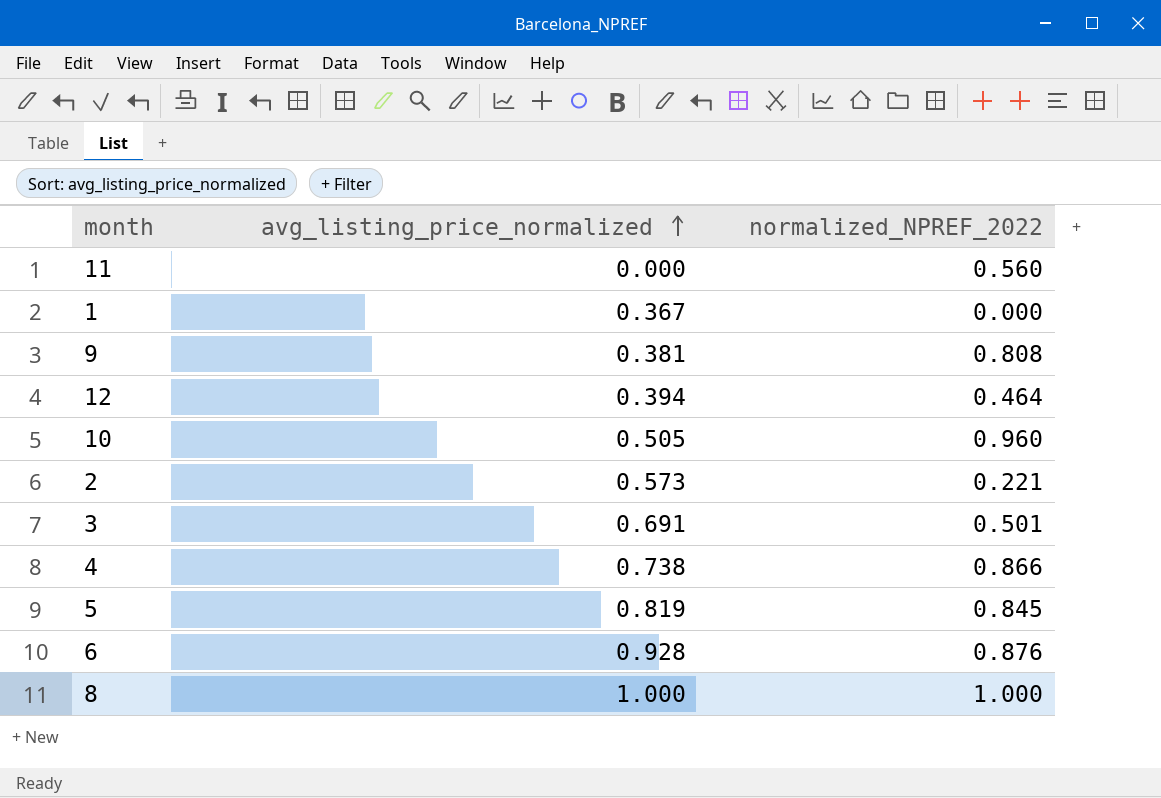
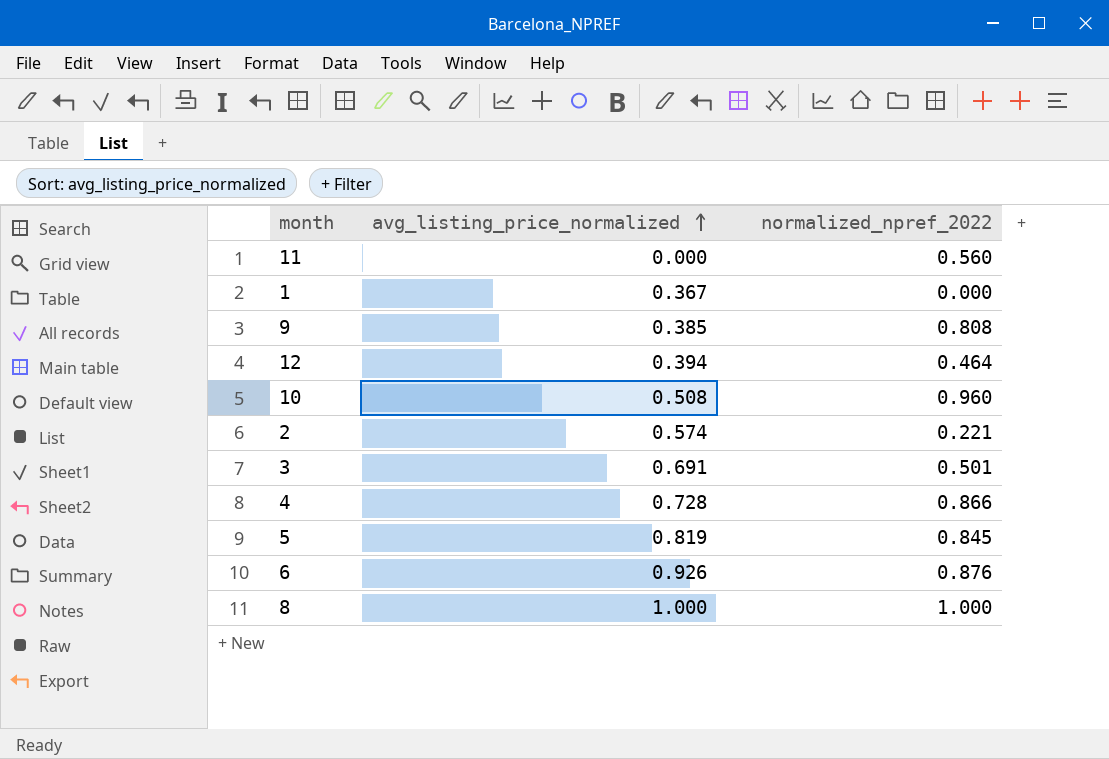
column name: normalized_NPREF_2022 -> normalized_npref_2022
9 | avg_listing_price_normalized: 0.381 -> 0.385
10 | avg_listing_price_normalized: 0.505 -> 0.508
2 | avg_listing_price_normalized: 0.573 -> 0.574
4 | avg_listing_price_normalized: 0.738 -> 0.728
6 | avg_listing_price_normalized: 0.928 -> 0.926

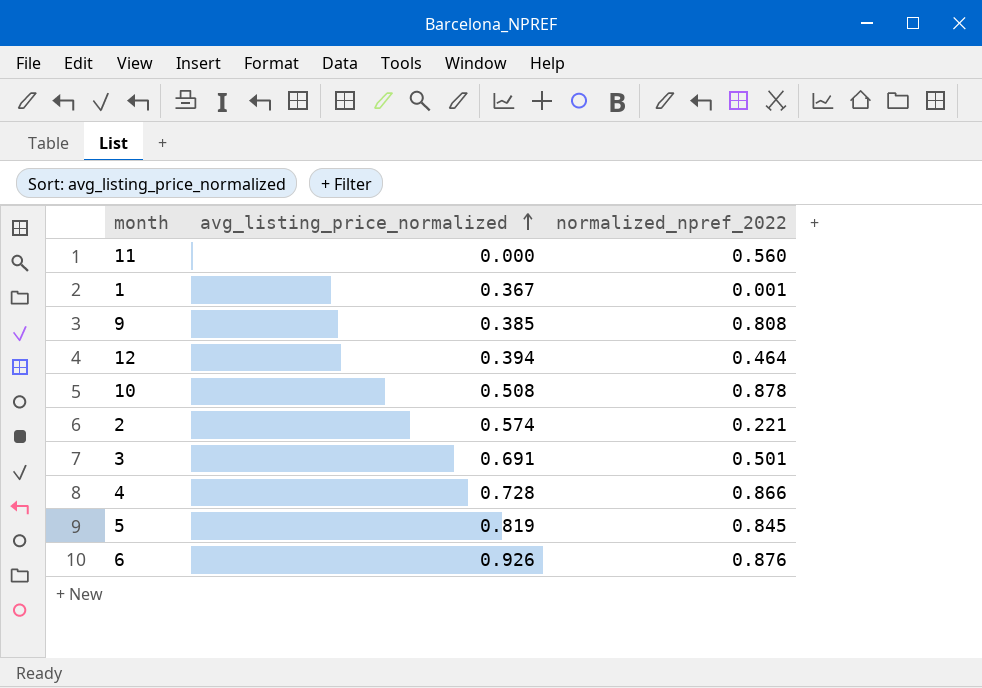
row 8: 1.000 | 1.000 -> none
1 | normalized_npref_2022: 0.000 -> 0.001
10 | normalized_npref_2022: 0.960 -> 0.878

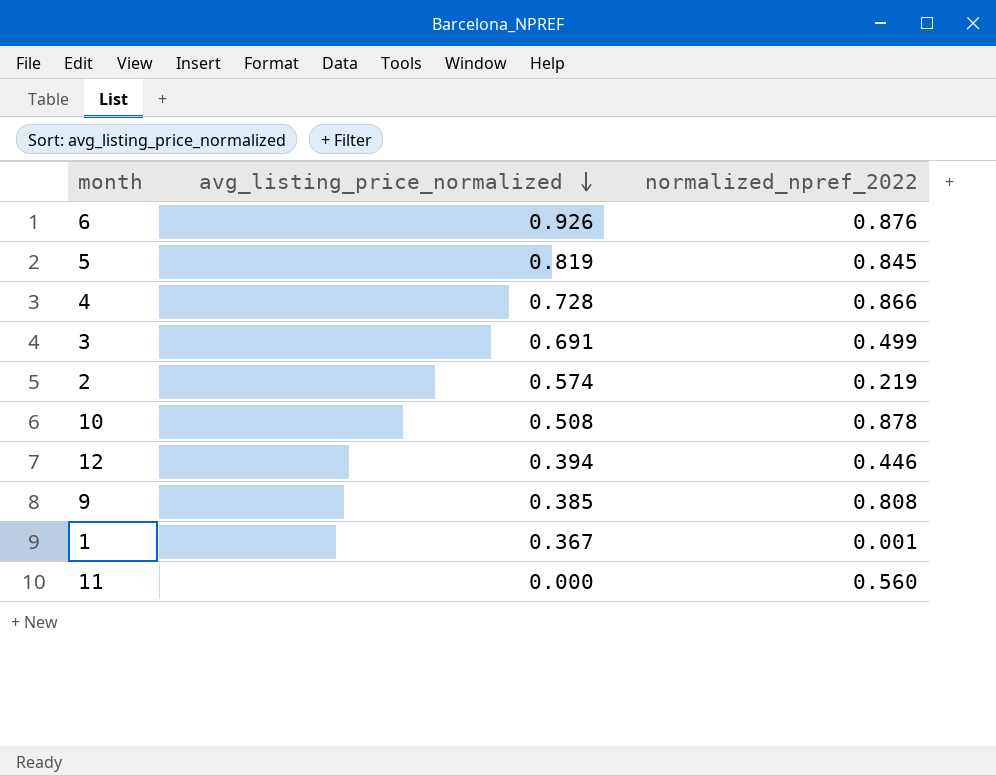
row order: avg_listing_price_normalized ascending -> avg_listing_price_normalized descending
3 | normalized_npref_2022: 0.501 -> 0.499
2 | normalized_npref_2022: 0.221 -> 0.219
12 | normalized_npref_2022: 0.464 -> 0.446

